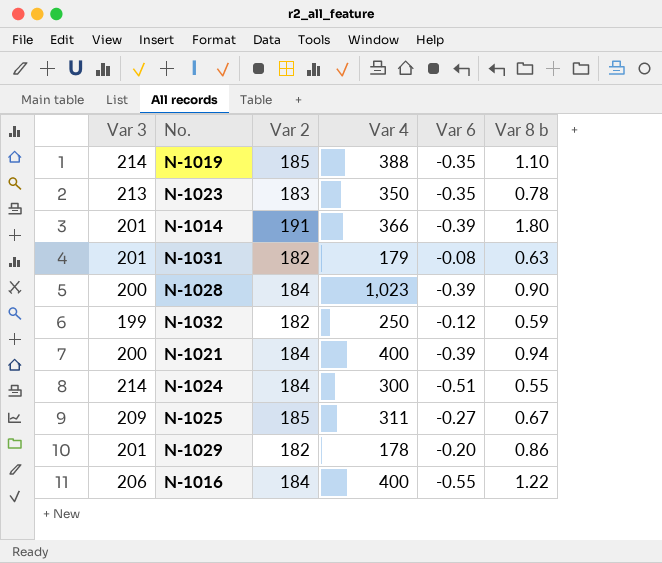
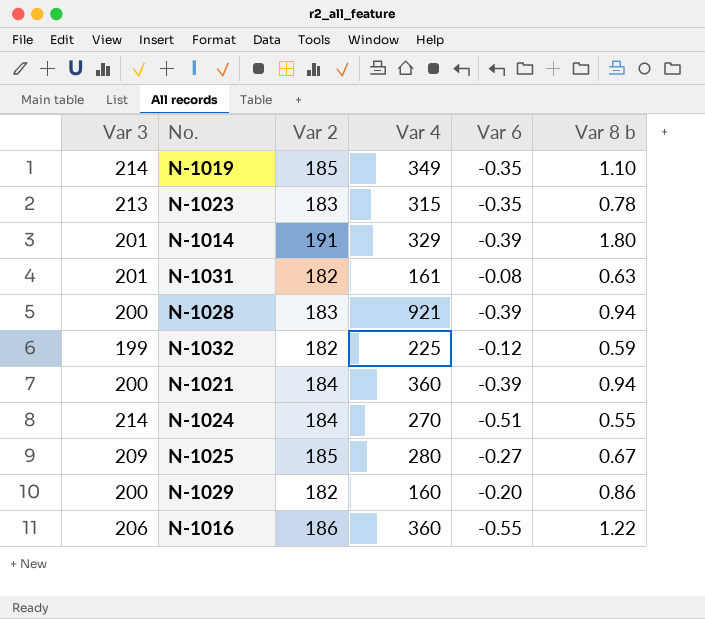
N-1019 | Var 4: 388 -> 349
N-1023 | Var 4: 350 -> 315
N-1014 | Var 4: 366 -> 329
N-1031 | Var 4: 179 -> 161
N-1028 | Var 2: 184 -> 183
N-1028 | Var 4: 1,023 -> 921
N-1028 | Var 8 b: 0.90 -> 0.94
N-1032 | Var 4: 250 -> 225
N-1021 | Var 4: 400 -> 360
N-1024 | Var 4: 300 -> 270
N-1025 | Var 4: 311 -> 280
N-1029 | Var 3: 201 -> 200
N-1029 | Var 4: 178 -> 160
N-1016 | Var 2: 184 -> 186
N-1016 | Var 4: 400 -> 360

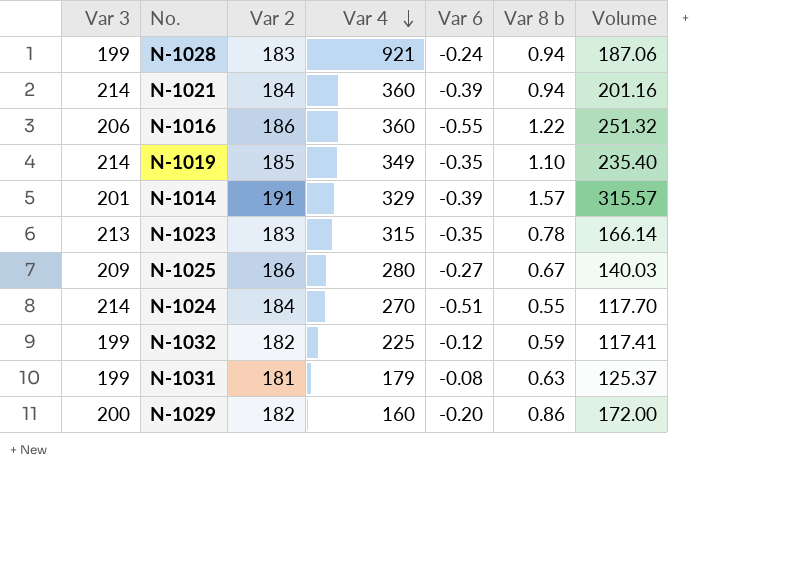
row order: none -> Var 4 descending
column Volume | formula: none -> [Var 3] * [Var 8 b]
N-1028 | Var 3: 200 -> 199
N-1028 | Var 6: -0.39 -> -0.24
N-1021 | Var 3: 200 -> 214
N-1014 | Var 8 b: 1.80 -> 1.57
N-1025 | Var 2: 185 -> 186
N-1031 | Var 3: 201 -> 199
N-1031 | Var 2: 182 -> 181
N-1031 | Var 4: 161 -> 179

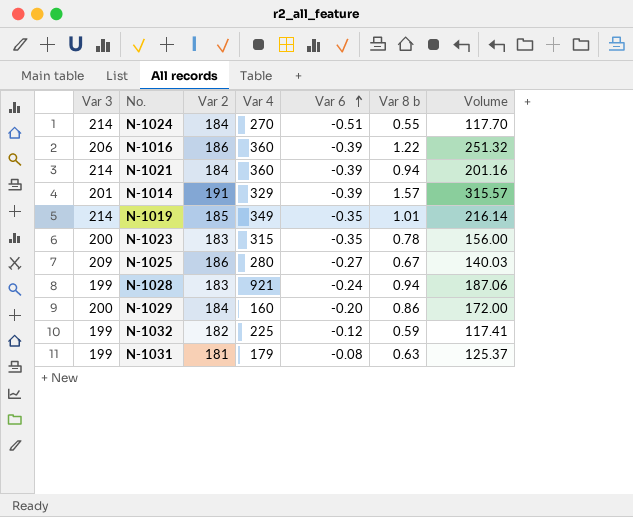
row order: Var 4 descending -> Var 6 ascending
N-1016 | Var 6: -0.55 -> -0.39
N-1019 | Var 8 b: 1.10 -> 1.01
N-1019 | Volume: 235.40 -> 216.14
N-1023 | Var 3: 213 -> 200
N-1023 | Volume: 166.14 -> 156.00
N-1029 | Var 2: 182 -> 184

